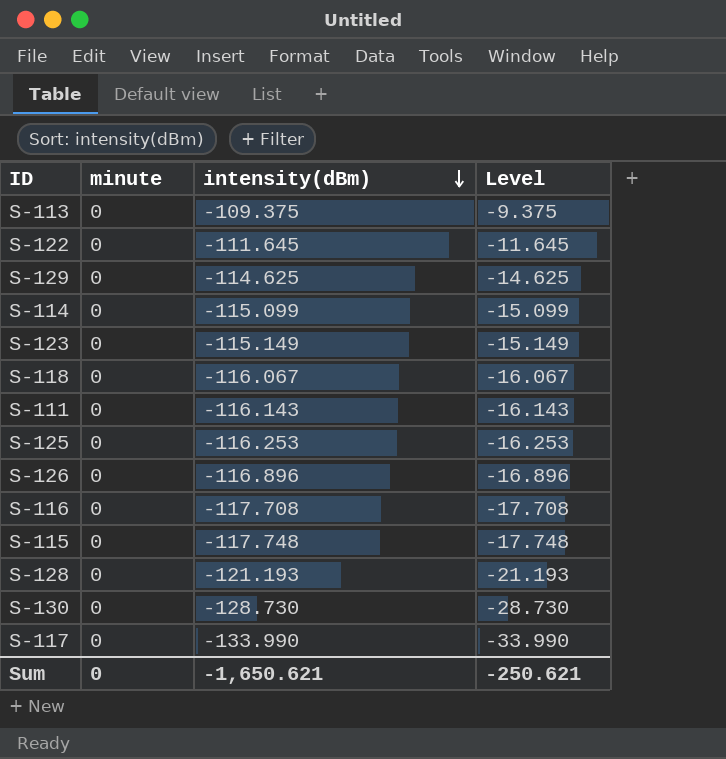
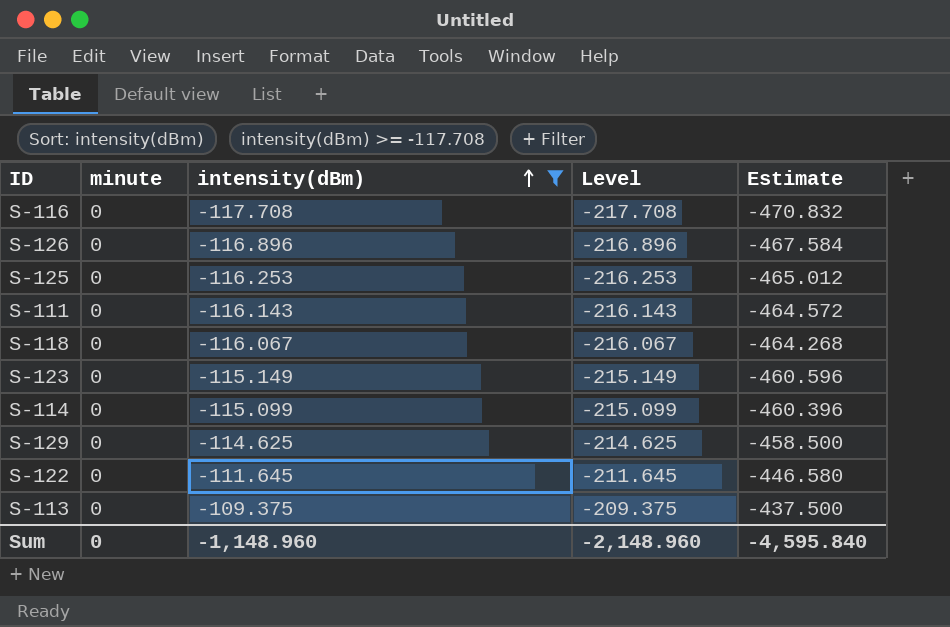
filter: none -> intensity(dBm) >= -117.708
row order: intensity(dBm) descending -> intensity(dBm) ascending
column Level | formula: [intensity(dBm)] + 100 -> [intensity(dBm)] - 100
column Estimate | formula: none -> [intensity(dBm)] * 4
Sum | intensity(dBm): -1,650.621 -> -1,148.960
Sum | Level: -250.621 -> -2,148.960

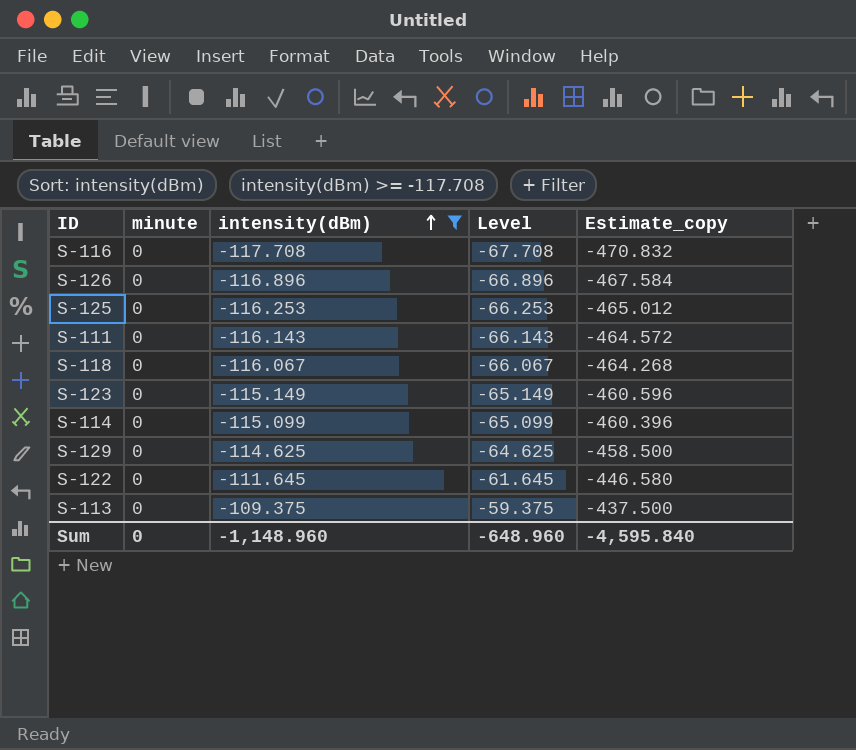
column Level | formula: [intensity(dBm)] - 100 -> [intensity(dBm)] + 50
column name: Estimate -> Estimate_copy
Sum | Level: -2,148.960 -> -648.960

